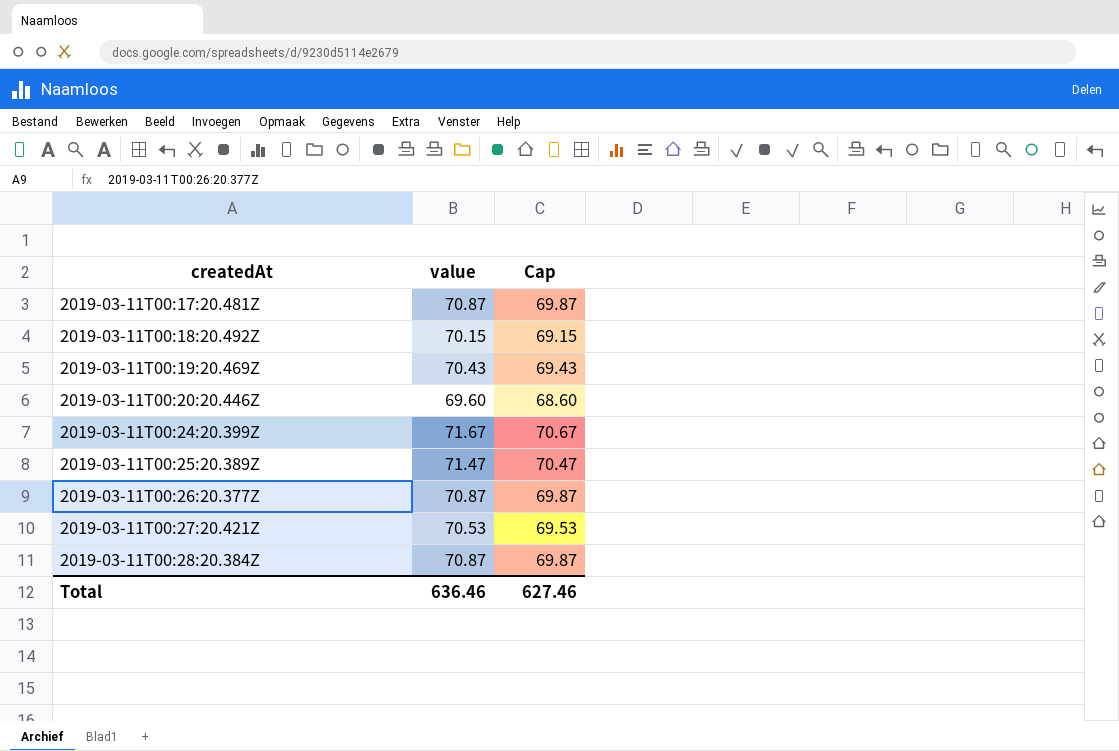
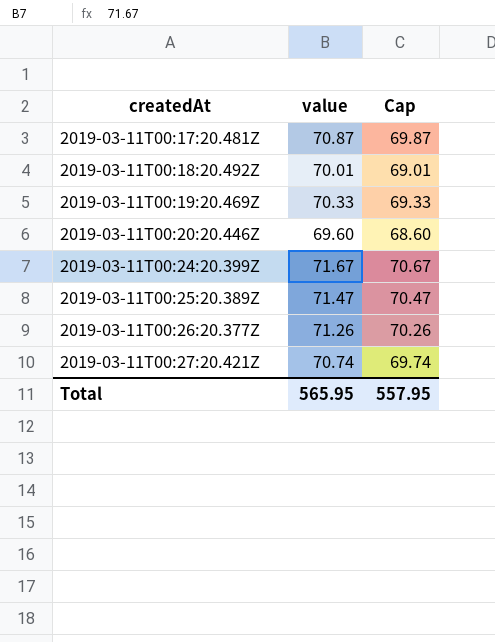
row 2019-03-11T00:28:20.384Z: 70.87 | 69.87 -> none
2019-03-11T00:18:20.492Z | value: 70.15 -> 70.01
2019-03-11T00:18:20.492Z | Cap: 69.15 -> 69.01
2019-03-11T00:19:20.469Z | value: 70.43 -> 70.33
2019-03-11T00:19:20.469Z | Cap: 69.43 -> 69.33
2019-03-11T00:26:20.377Z | value: 70.87 -> 71.26
2019-03-11T00:26:20.377Z | Cap: 69.87 -> 70.26
2019-03-11T00:27:20.421Z | value: 70.53 -> 70.74
2019-03-11T00:27:20.421Z | Cap: 69.53 -> 69.74
Total | value: 636.46 -> 565.95
Total | Cap: 627.46 -> 557.95

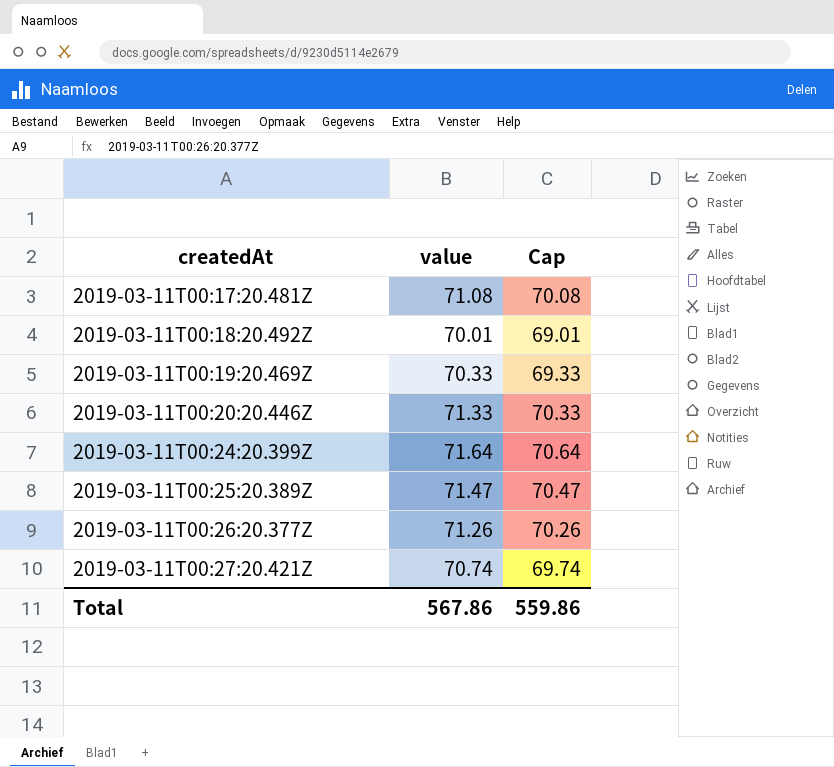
2019-03-11T00:17:20.481Z | value: 70.87 -> 71.08
2019-03-11T00:17:20.481Z | Cap: 69.87 -> 70.08
2019-03-11T00:20:20.446Z | value: 69.60 -> 71.33
2019-03-11T00:20:20.446Z | Cap: 68.60 -> 70.33
2019-03-11T00:24:20.399Z | value: 71.67 -> 71.64
2019-03-11T00:24:20.399Z | Cap: 70.67 -> 70.64
Total | value: 565.95 -> 567.86
Total | Cap: 557.95 -> 559.86

